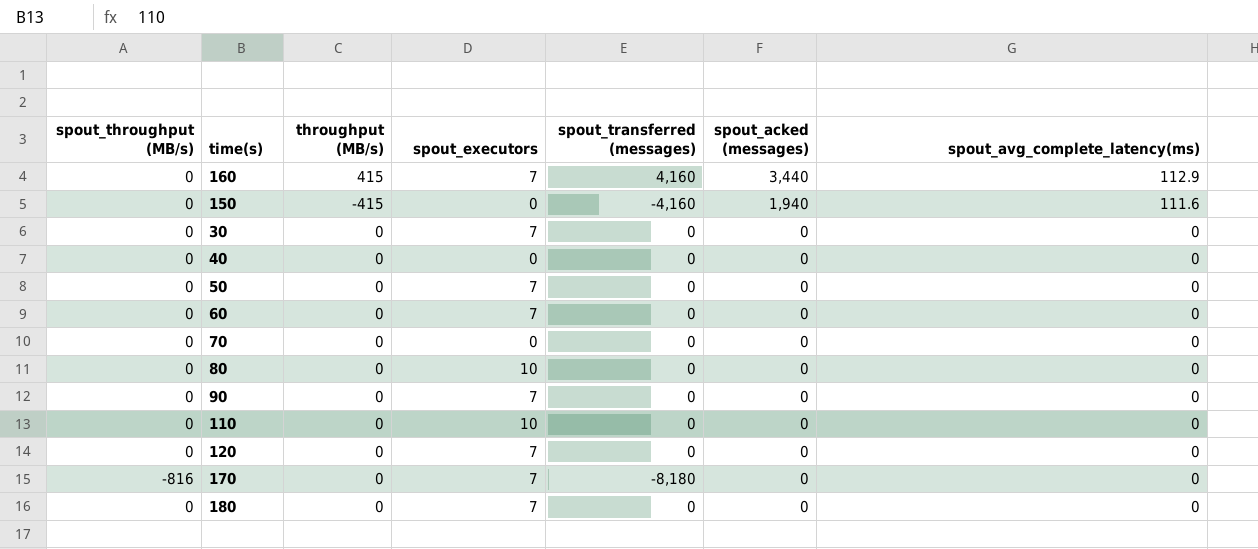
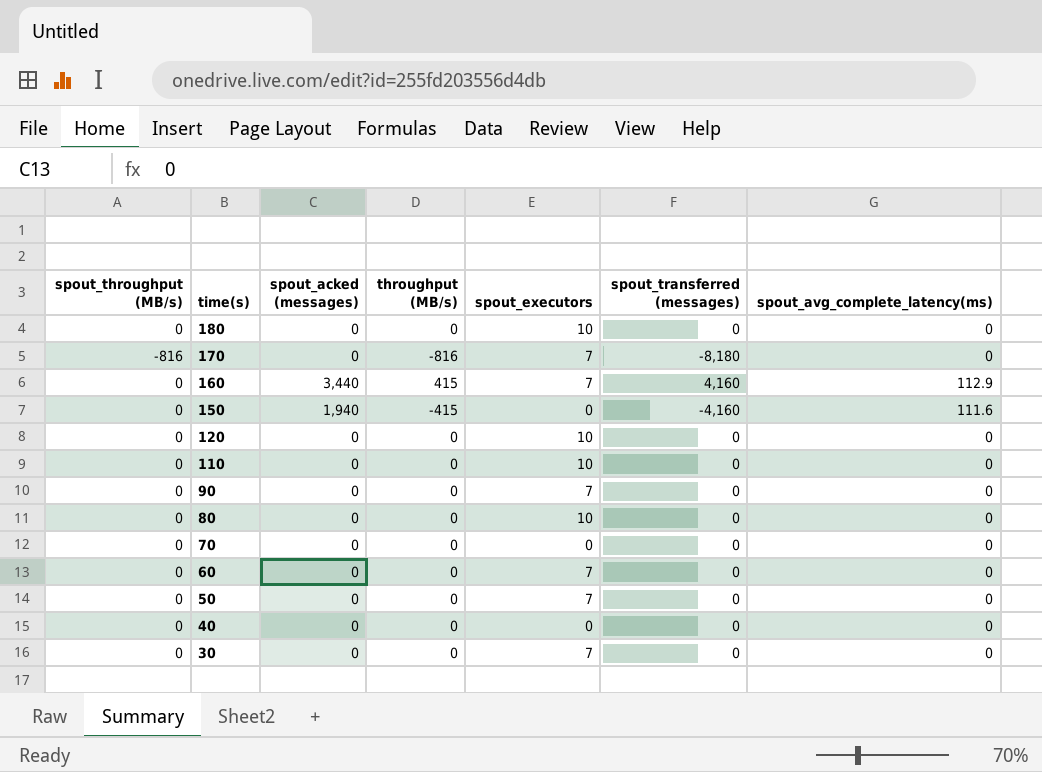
row order: spout_acked (messages) descending -> time(s) descending
column spout_acked (messages) | position: 6 -> 3
180 | spout_executors: 7 -> 10
170 | throughput (MB/s): 0 -> -816
120 | spout_executors: 7 -> 10

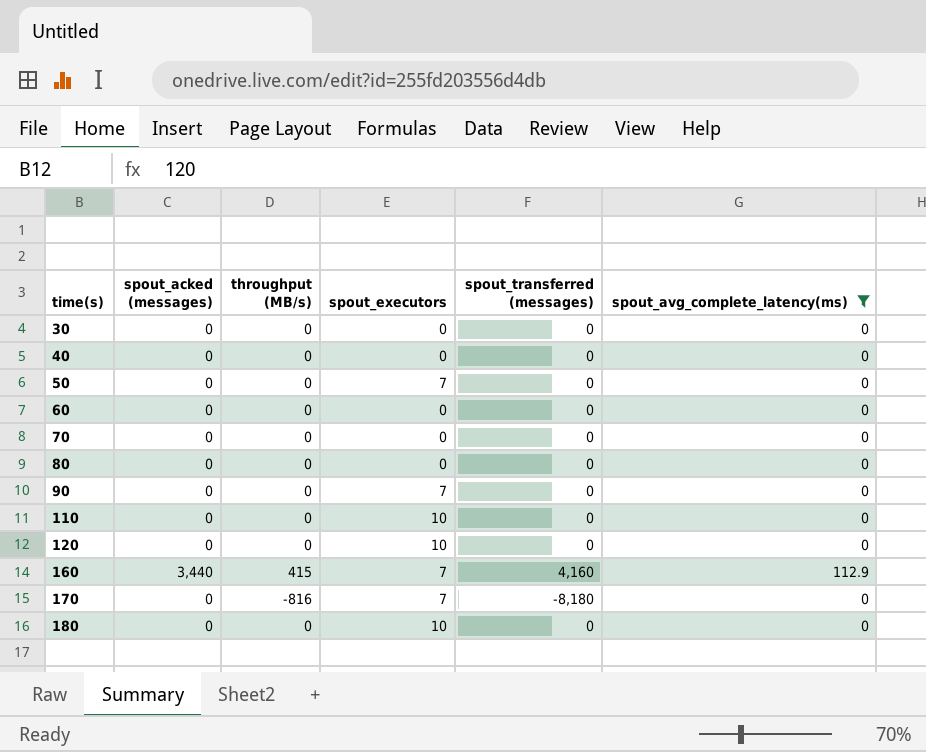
filter: none -> spout_avg_complete_latency(ms) != 111.6
row order: time(s) descending -> time(s) ascending
column spout_throughput (MB/s) | position: 1 -> none
30 | spout_executors: 7 -> 0
60 | spout_executors: 7 -> 0
80 | spout_executors: 10 -> 0

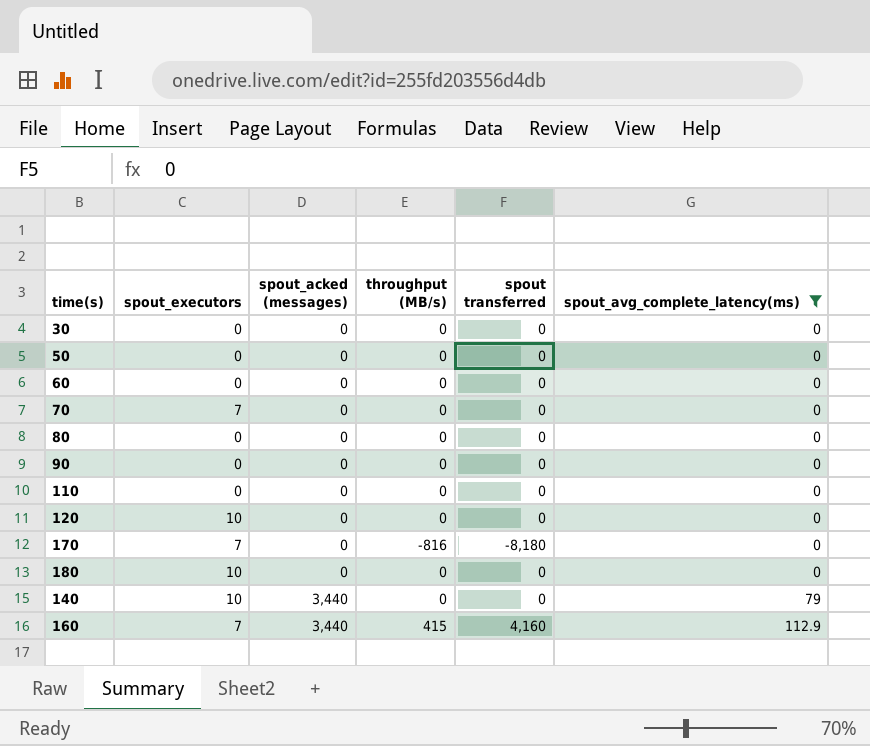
row order: time(s) ascending -> spout_acked (messages) ascending
column spout_executors | position: 4 -> 2
column name: spout_transferred (messages) -> spout transferred
row 40: 0 | 0 | 0 | 0 | 0 -> none
50 | spout_executors: 7 -> 0
70 | spout_executors: 0 -> 7
90 | spout_executors: 7 -> 0
110 | spout_executors: 10 -> 0
row 140: none -> 10 | 3,440 | 0 | 0 | 79

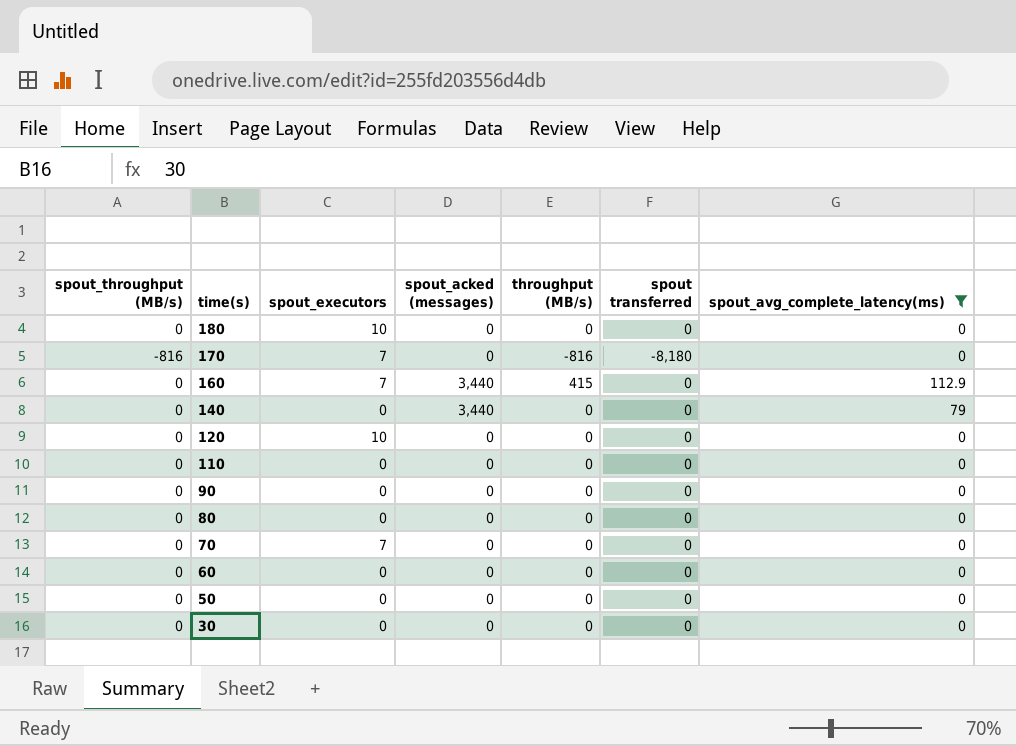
row order: spout_acked (messages) ascending -> time(s) descending
column spout_throughput (MB/s) | position: none -> 1
160 | spout transferred: 4,160 -> 0
140 | spout_executors: 10 -> 0

